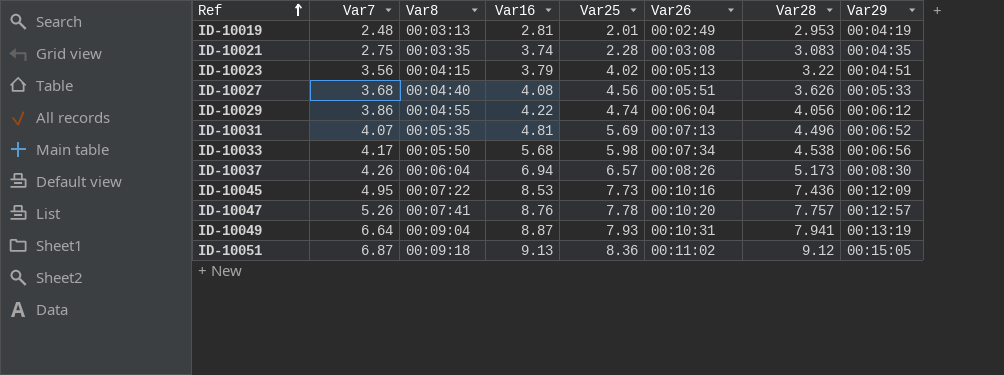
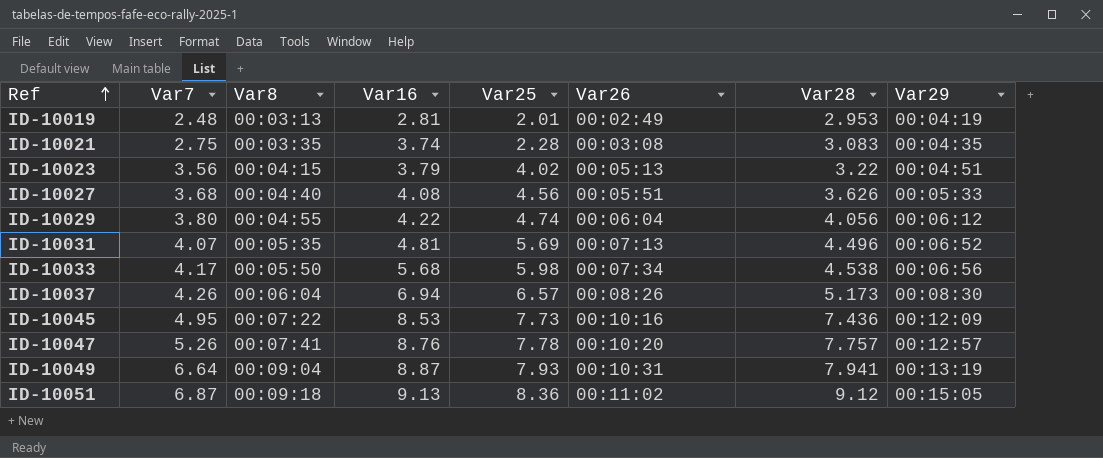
ID-10029 | Var7: 3.86 -> 3.80

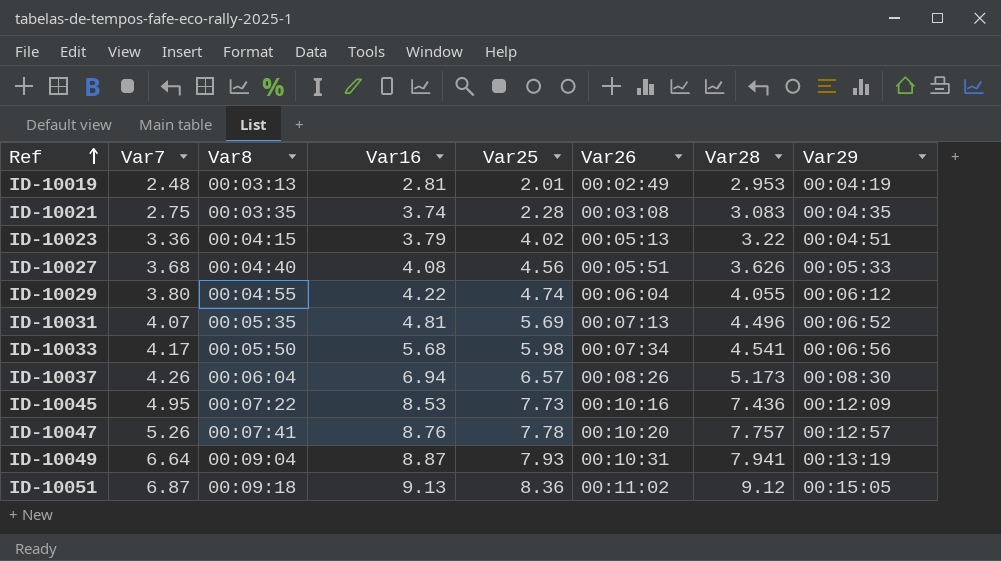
ID-10023 | Var7: 3.56 -> 3.36
ID-10029 | Var28: 4.056 -> 4.055
ID-10033 | Var28: 4.538 -> 4.541

